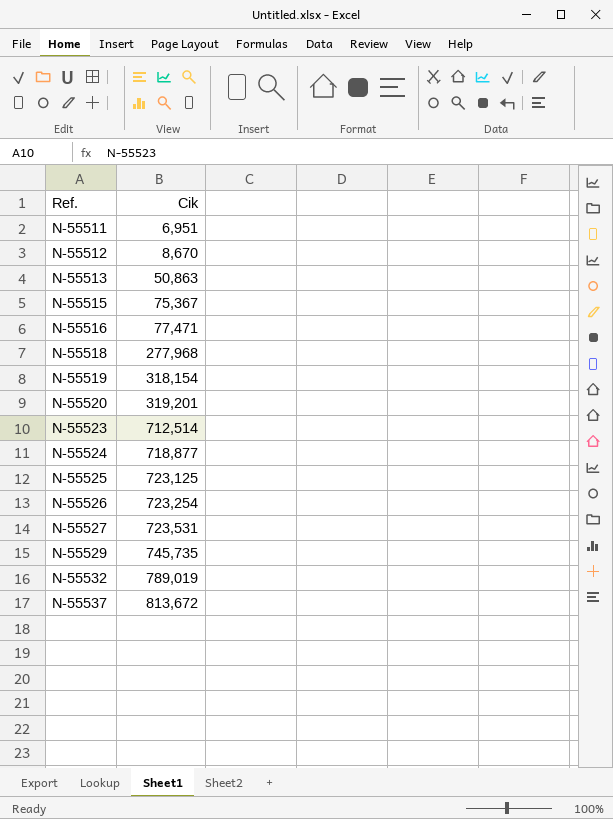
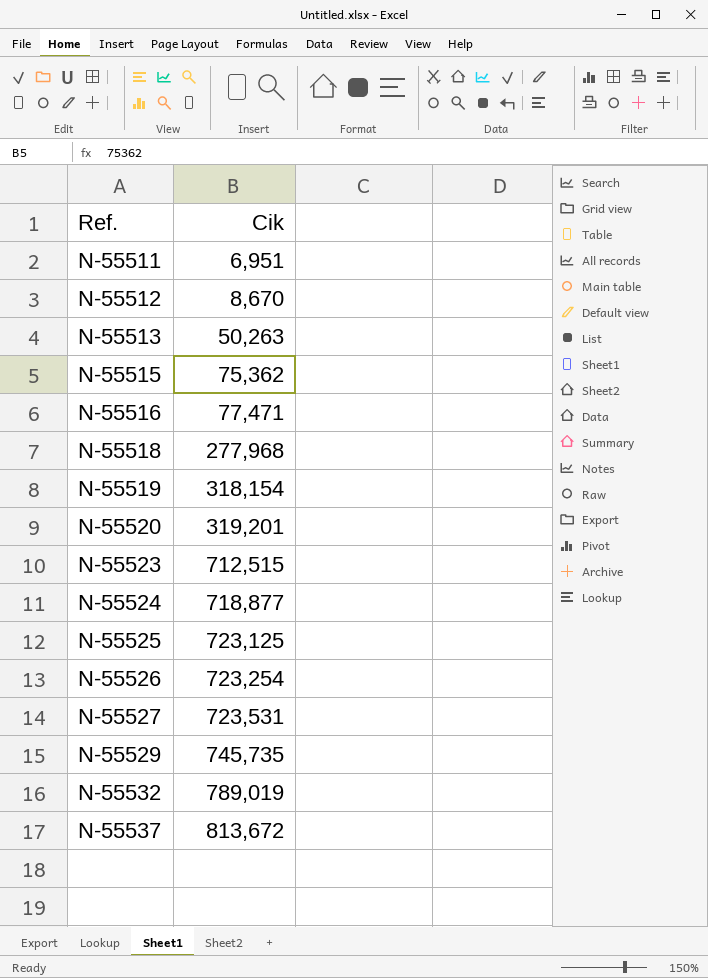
N-55513 | Cik: 50,863 -> 50,263
N-55515 | Cik: 75,367 -> 75,362
N-55523 | Cik: 712,514 -> 712,515

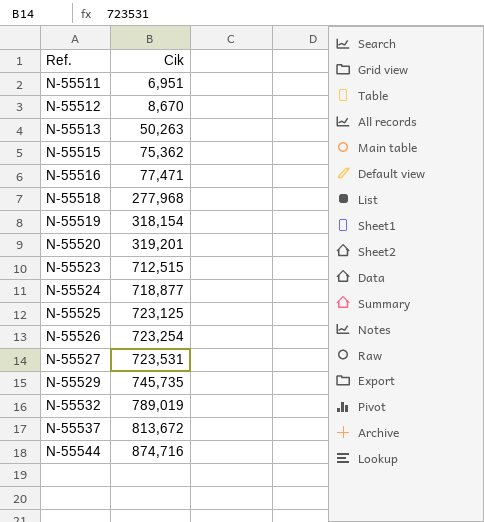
row N-55544: none -> 874,716

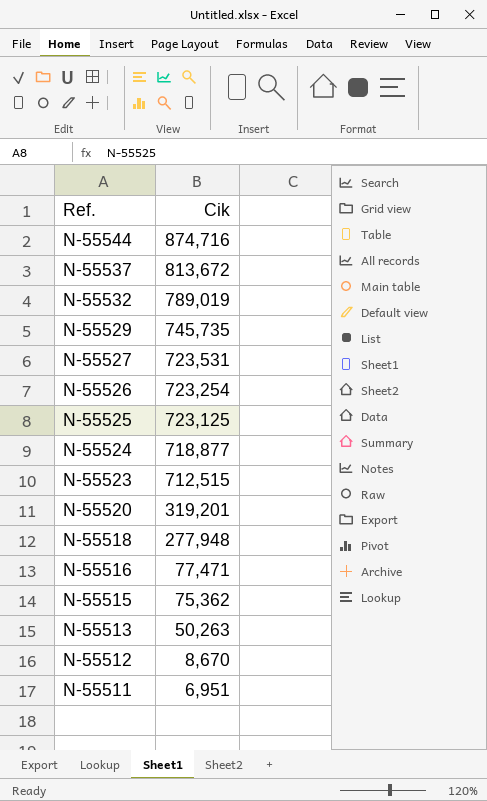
row order: Ref. ascending -> Ref. descending
row N-55519: 318,154 -> none
N-55518 | Cik: 277,968 -> 277,948

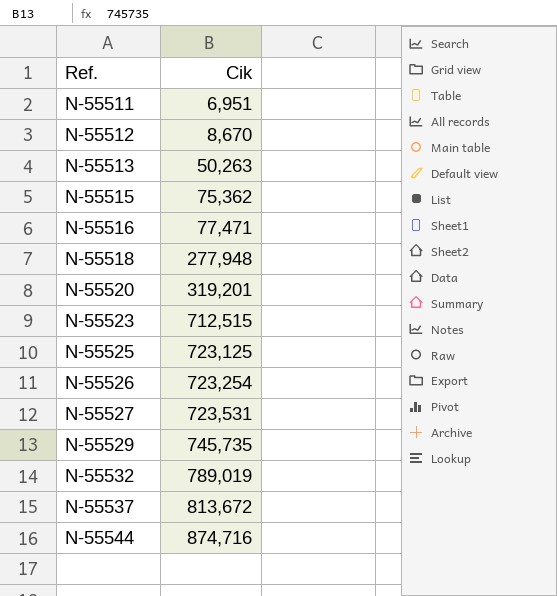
row order: Ref. descending -> Ref. ascending
row N-55524: 718,877 -> none

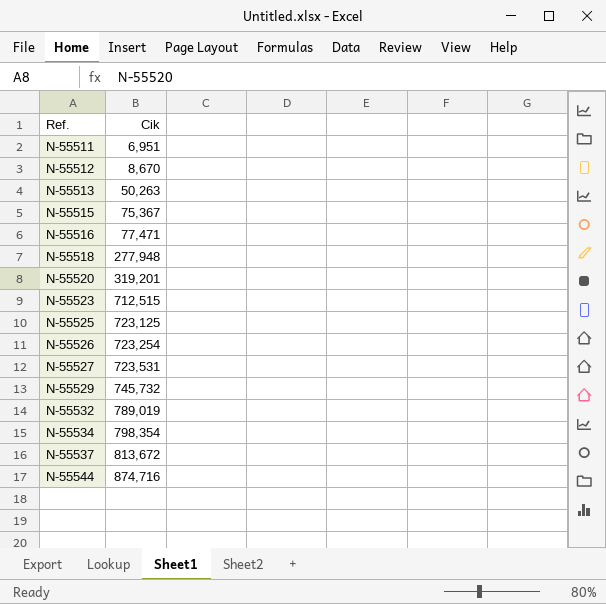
N-55515 | Cik: 75,362 -> 75,367
N-55529 | Cik: 745,735 -> 745,732
row N-55534: none -> 798,354

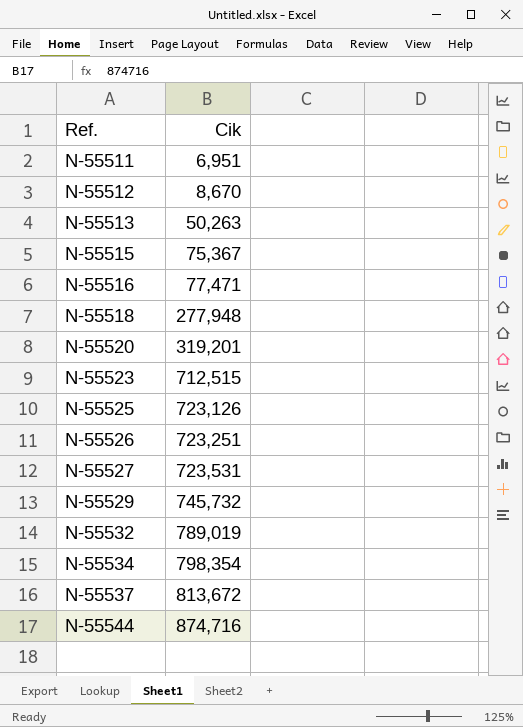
N-55525 | Cik: 723,125 -> 723,126
N-55526 | Cik: 723,254 -> 723,251

